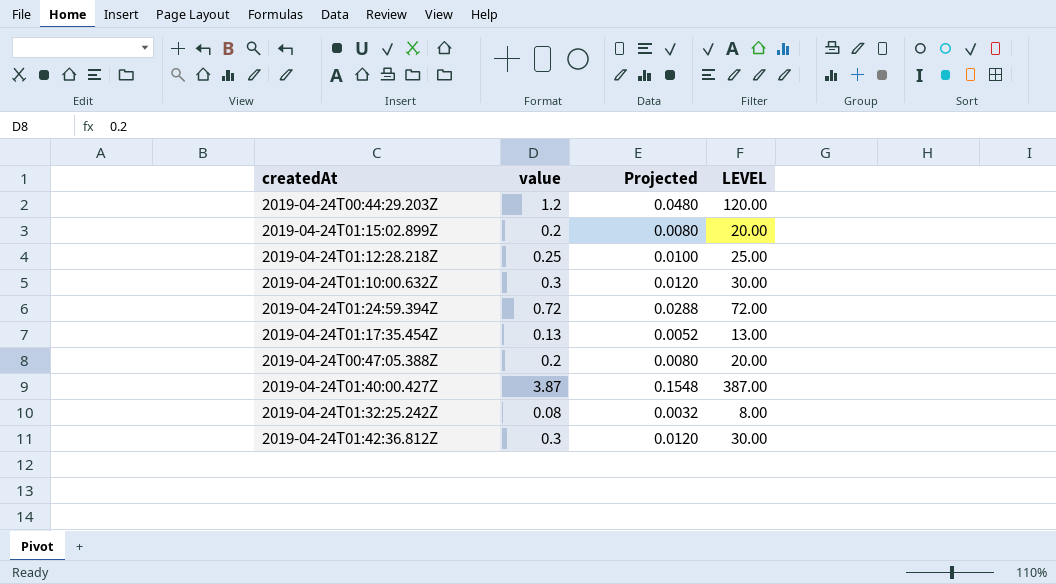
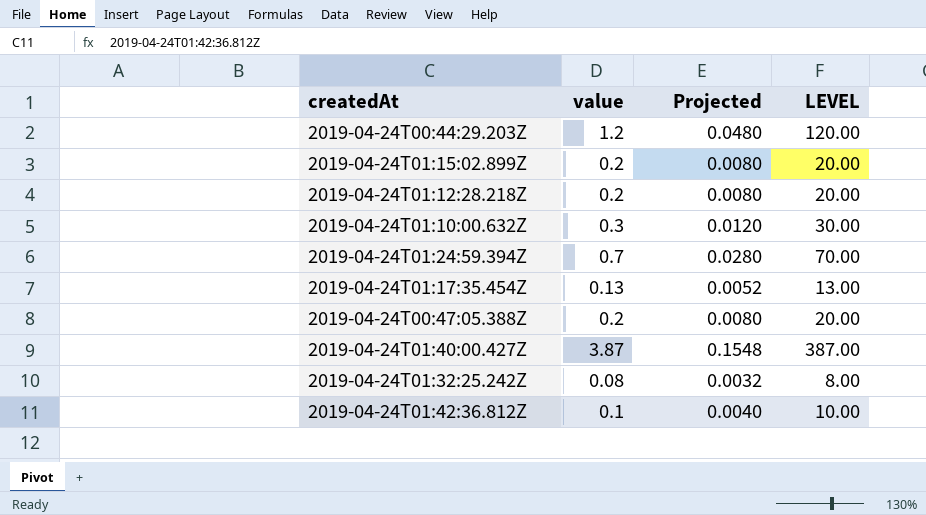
2019-04-24T01:12:28.218Z | value: 0.25 -> 0.2
2019-04-24T01:12:28.218Z | Projected: 0.0100 -> 0.0080
2019-04-24T01:12:28.218Z | LEVEL: 25.00 -> 20.00
2019-04-24T01:24:59.394Z | value: 0.72 -> 0.7
2019-04-24T01:24:59.394Z | Projected: 0.0288 -> 0.0280
2019-04-24T01:24:59.394Z | LEVEL: 72.00 -> 70.00
2019-04-24T01:42:36.812Z | value: 0.3 -> 0.1
2019-04-24T01:42:36.812Z | Projected: 0.0120 -> 0.0040
2019-04-24T01:42:36.812Z | LEVEL: 30.00 -> 10.00

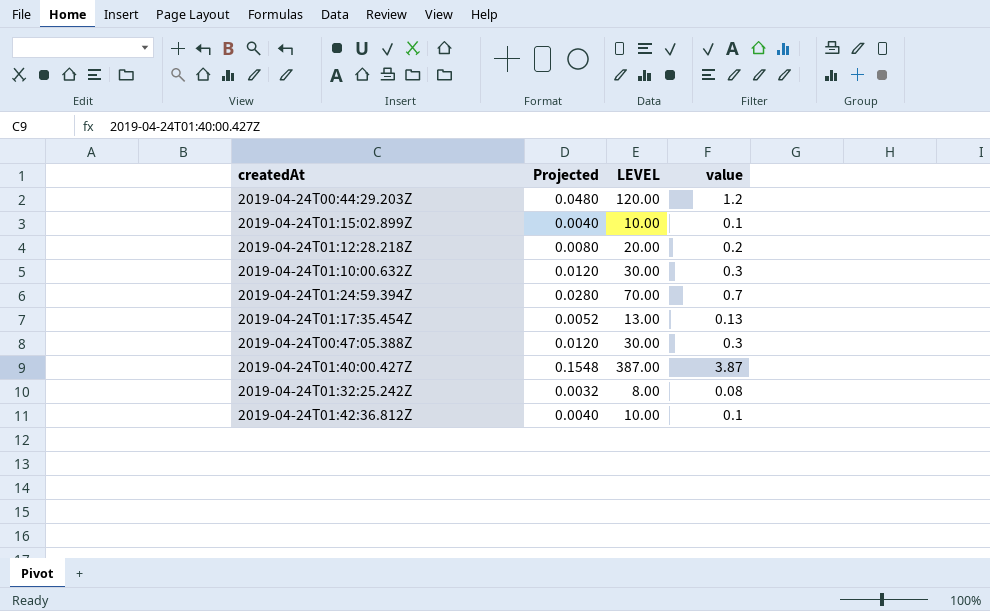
column value | position: 2 -> 4
2019-04-24T01:15:02.899Z | Projected: 0.0080 -> 0.0040
2019-04-24T01:15:02.899Z | LEVEL: 20.00 -> 10.00
2019-04-24T01:15:02.899Z | value: 0.2 -> 0.1
2019-04-24T00:47:05.388Z | Projected: 0.0080 -> 0.0120
2019-04-24T00:47:05.388Z | LEVEL: 20.00 -> 30.00
2019-04-24T00:47:05.388Z | value: 0.2 -> 0.3

